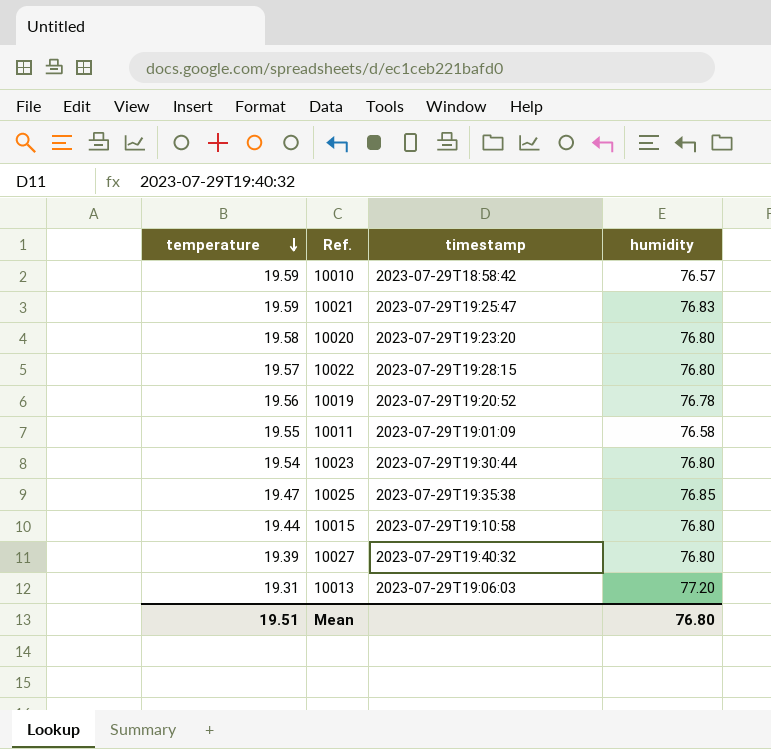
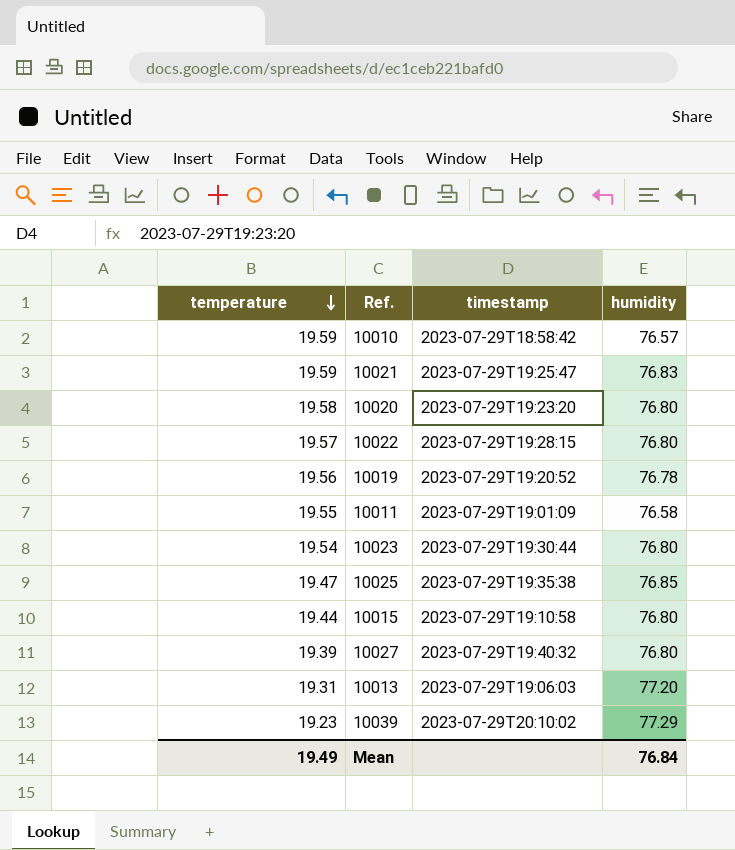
row 10039: none -> 19.23 | 2023-07-29T20:10:02 | 77.29
Mean | temperature: 19.51 -> 19.49
Mean | humidity: 76.80 -> 76.84

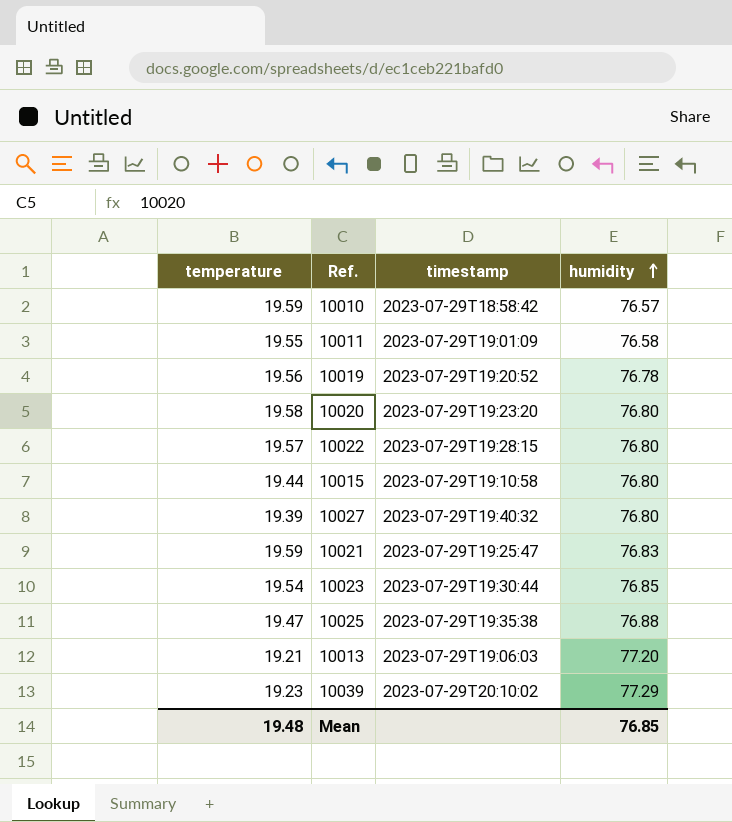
row order: temperature descending -> humidity ascending
10023 | humidity: 76.80 -> 76.85
10025 | humidity: 76.85 -> 76.88
10013 | temperature: 19.31 -> 19.21
Mean | temperature: 19.49 -> 19.48
Mean | humidity: 76.84 -> 76.85

